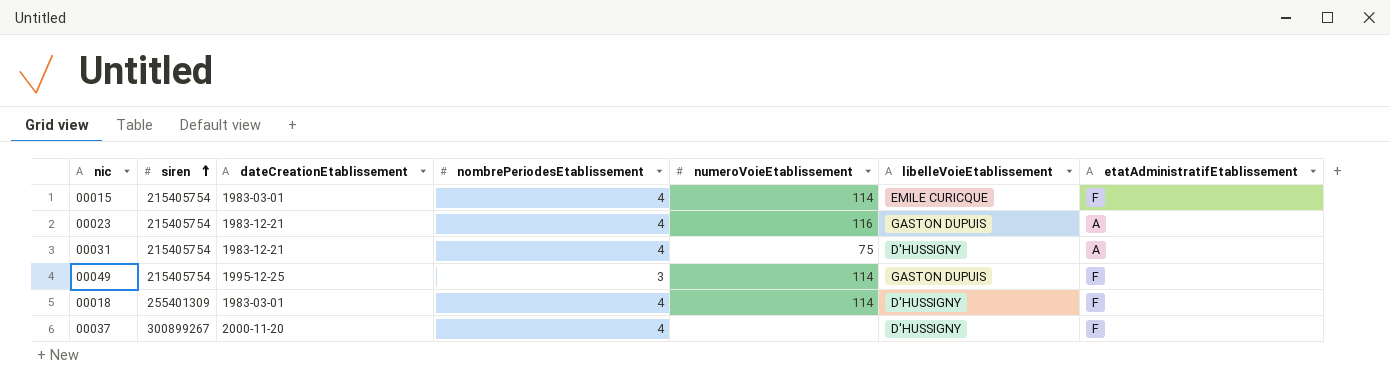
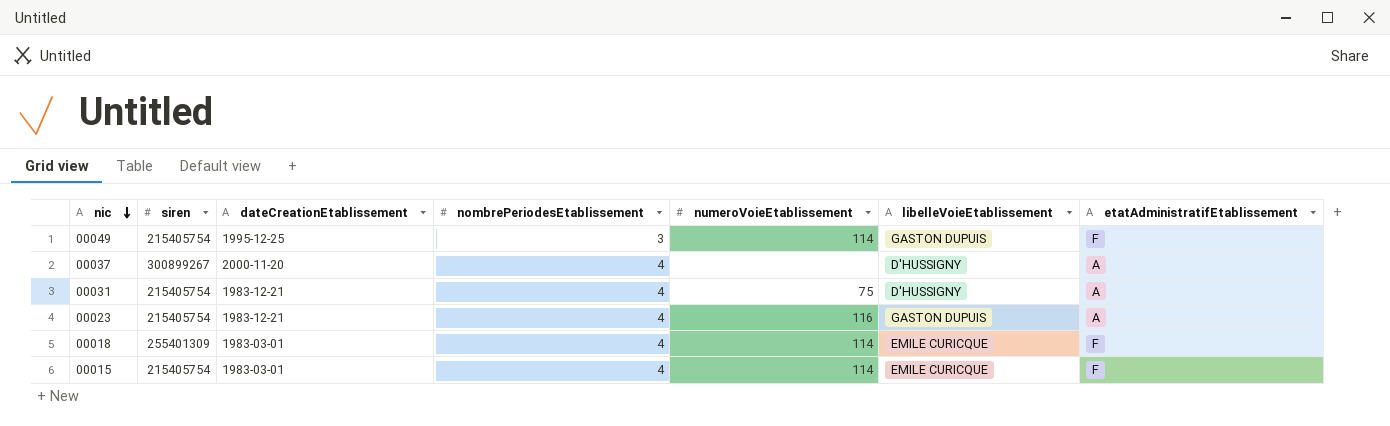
row order: siren ascending -> nic descending
00037 | etatAdministratifEtablissement: F -> A
00018 | libelleVoieEtablissement: D'HUSSIGNY -> EMILE CURICQUE

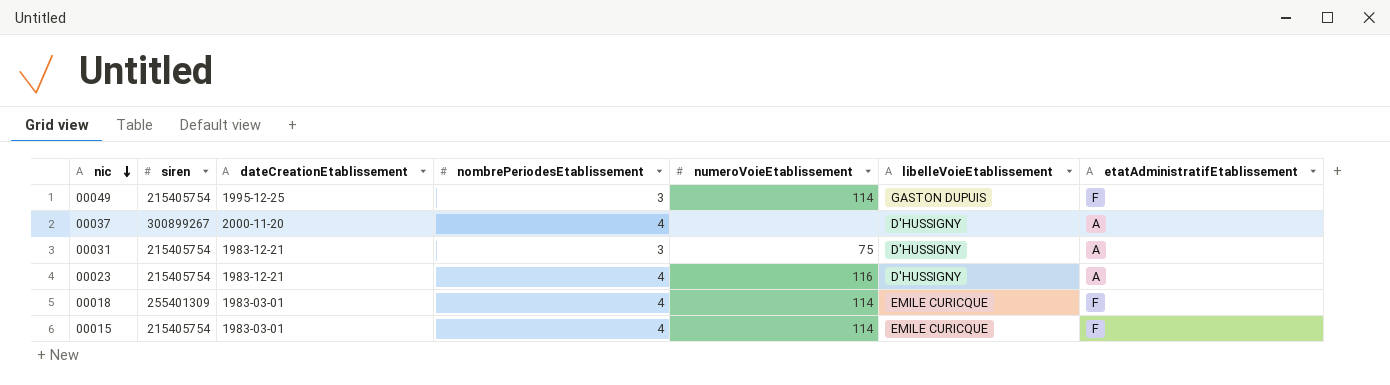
00031 | nombrePeriodesEtablissement: 4 -> 3
00023 | libelleVoieEtablissement: GASTON DUPUIS -> D'HUSSIGNY

